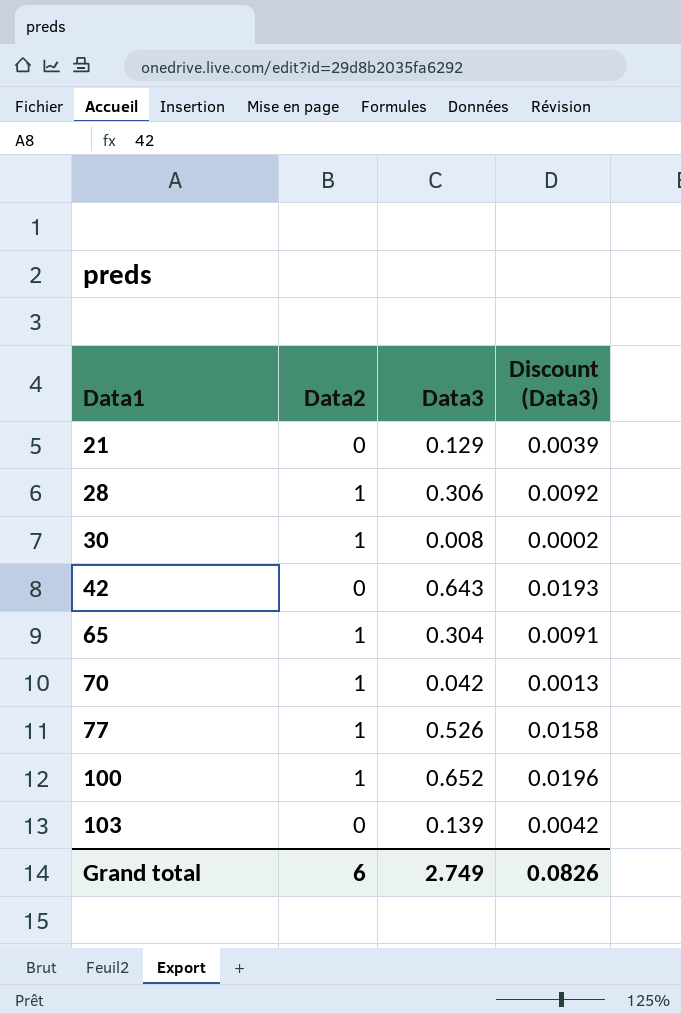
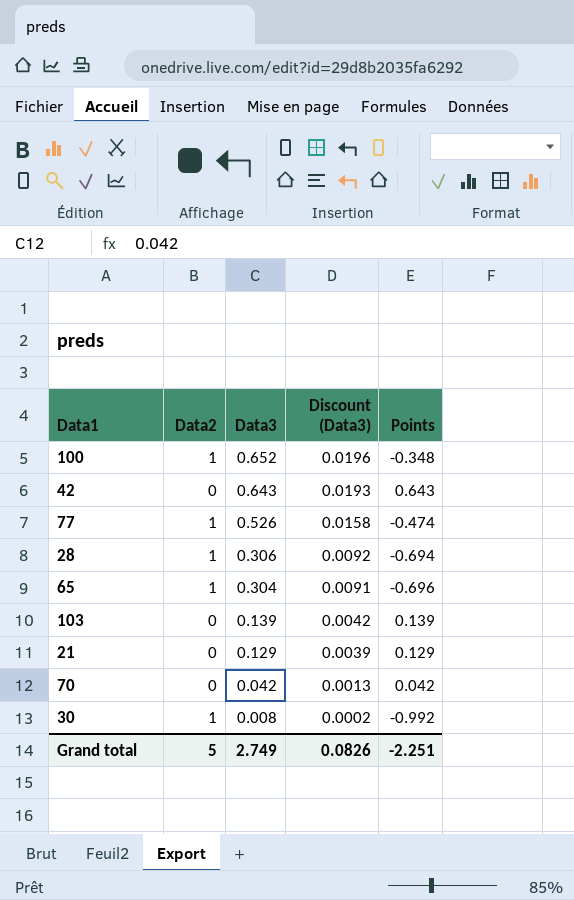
row order: Data1 ascending -> Data3 descending
column Points | formula: none -> [Data3] - [Data2]
70 | Data2: 1 -> 0
Grand total | Data2: 6 -> 5

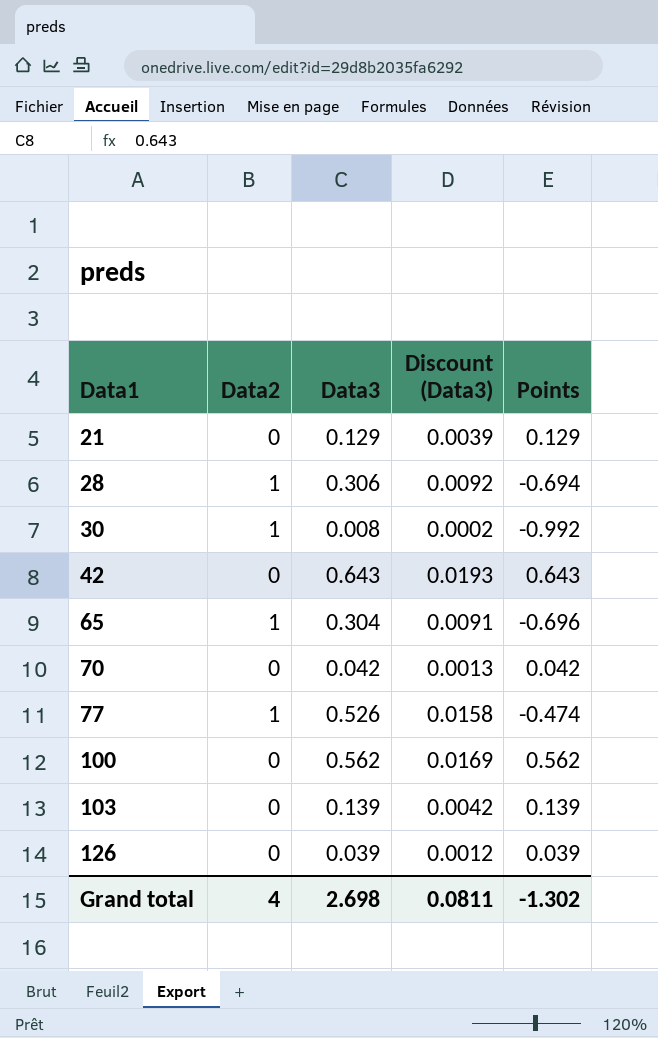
row order: Data3 descending -> Data1 ascending
100 | Data2: 1 -> 0
100 | Data3: 0.652 -> 0.562
100 | Discount (Data3): 0.0196 -> 0.0169
100 | Points: -0.348 -> 0.562
row 126: none -> 0 | 0.039 | 0.0012 | 0.039
Grand total | Data2: 5 -> 4
Grand total | Data3: 2.749 -> 2.698
Grand total | Discount (Data3): 0.0826 -> 0.0811
Grand total | Points: -2.251 -> -1.302

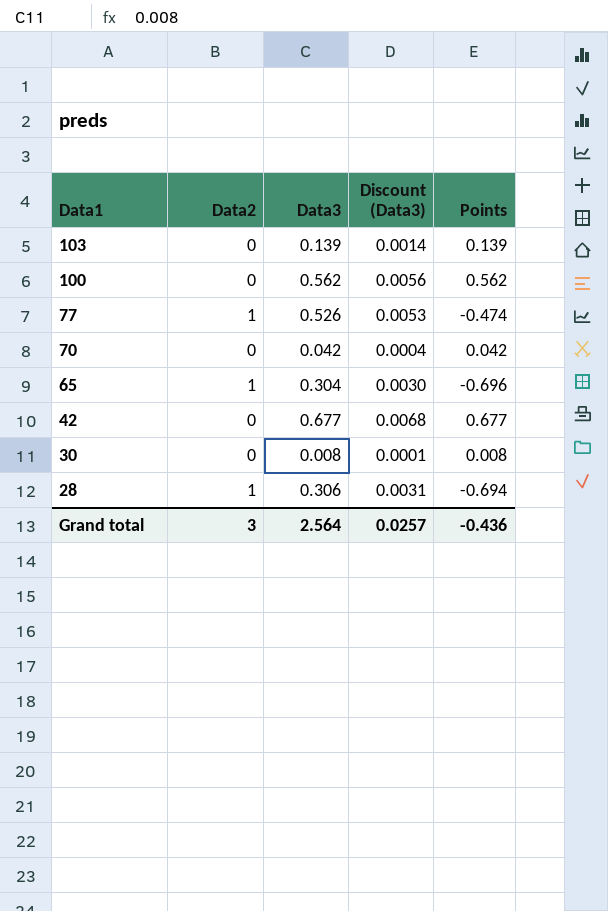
row order: Data1 ascending -> Data1 descending
column Discount (Data3) | formula: [Data3] * 0.03 -> [Data3] * 0.01
row 21: 0 | 0.129 | 0.0039 | 0.129 -> none
row 126: 0 | 0.039 | 0.0012 | 0.039 -> none
42 | Data3: 0.643 -> 0.677
42 | Points: 0.643 -> 0.677
30 | Data2: 1 -> 0
30 | Points: -0.992 -> 0.008
Grand total | Data2: 4 -> 3
Grand total | Data3: 2.698 -> 2.564
Grand total | Discount (Data3): 0.0811 -> 0.0257
Grand total | Points: -1.302 -> -0.436

